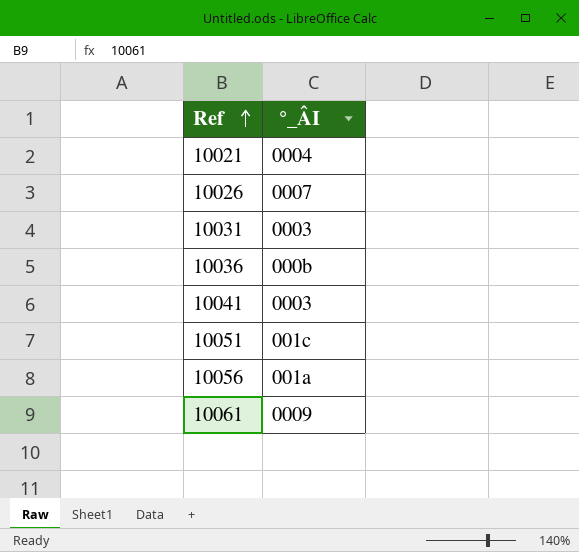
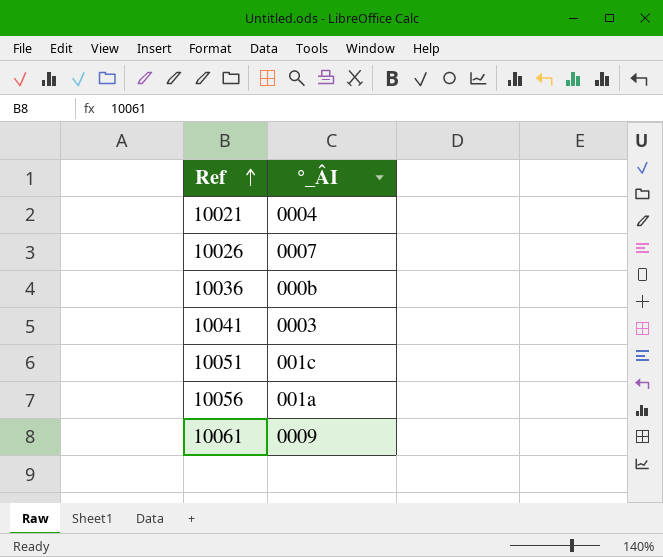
row 10031: 0003 -> none

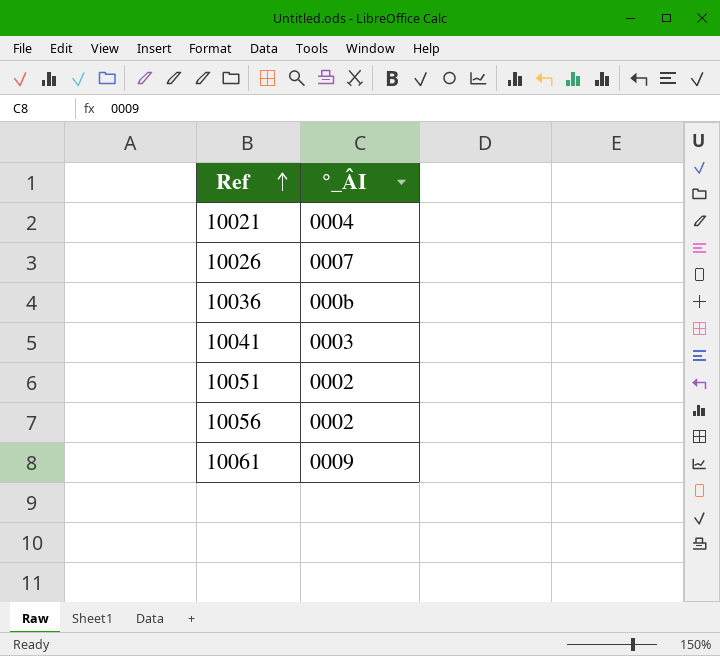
10051 | °_ÂI: 001c -> 0002
10056 | °_ÂI: 001a -> 0002

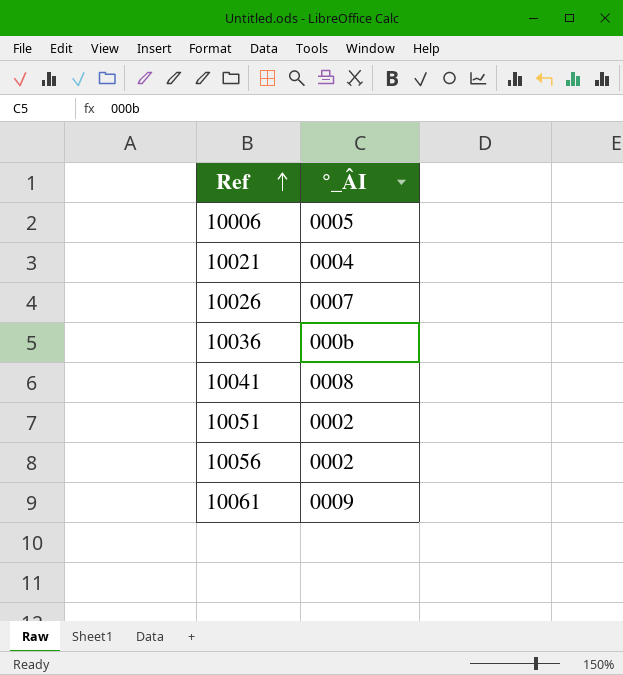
row 10006: none -> 0005
10041 | °_ÂI: 0003 -> 0008

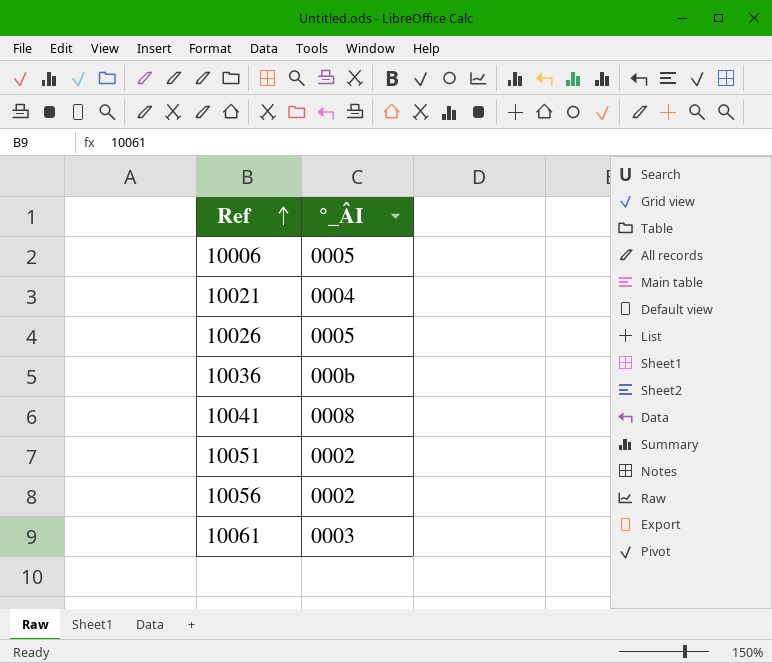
10026 | °_ÂI: 0007 -> 0005
10061 | °_ÂI: 0009 -> 0003

